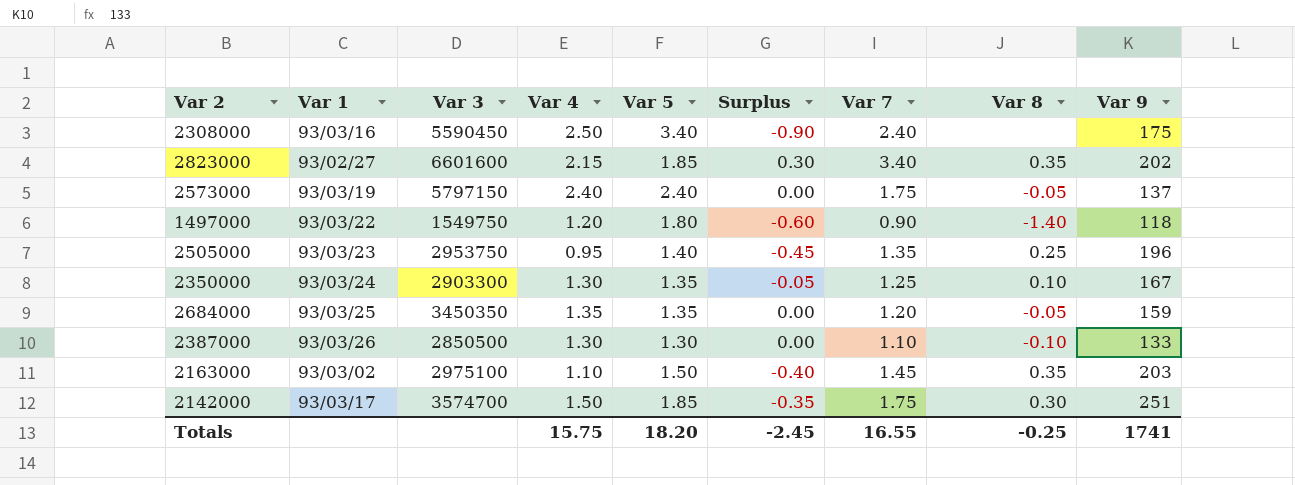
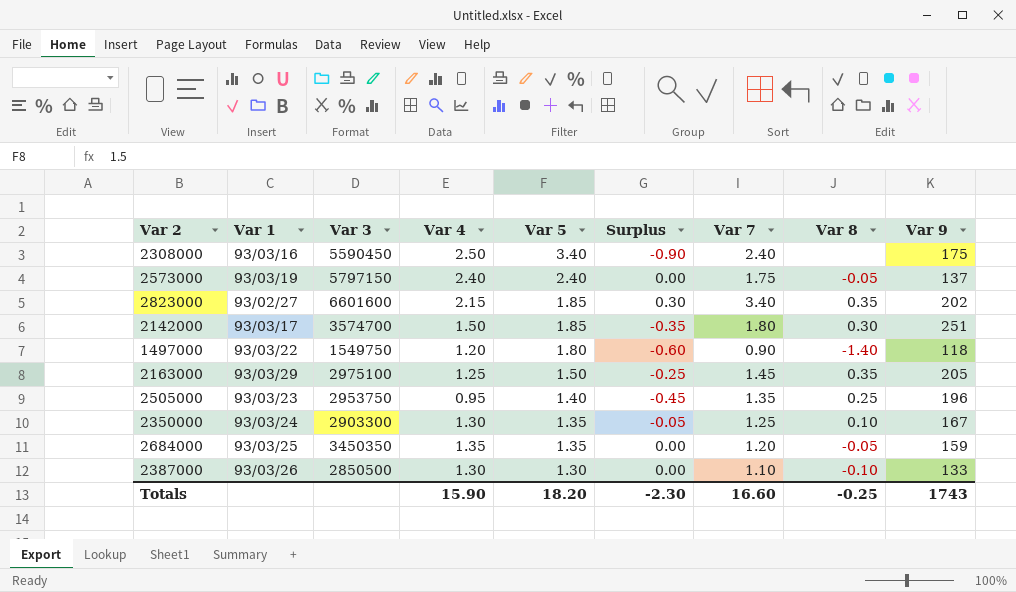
row order: none -> Var 5 descending
2142000 | Var 7: 1.75 -> 1.80
2163000 | Var 1: 93/03/02 -> 93/03/29
2163000 | Var 4: 1.10 -> 1.25
2163000 | Surplus: -0.40 -> -0.25
2163000 | Var 9: 203 -> 205
Totals | Var 4: 15.75 -> 15.90
Totals | Surplus: -2.45 -> -2.30
Totals | Var 7: 16.55 -> 16.60
Totals | Var 9: 1741 -> 1743

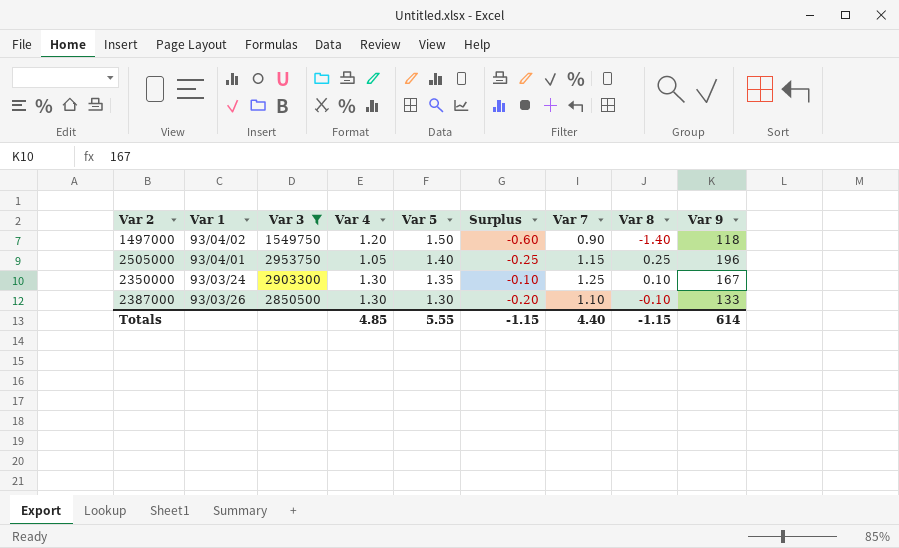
filter: none -> Var 3 <= 2953750
column Surplus | formula: [Var 4] - [Var 5] -> [Var 7] - [Var 5]
1497000 | Var 1: 93/03/22 -> 93/04/02
1497000 | Var 5: 1.80 -> 1.50
2505000 | Var 1: 93/03/23 -> 93/04/01
2505000 | Var 4: 0.95 -> 1.05
2505000 | Var 7: 1.35 -> 1.15
Totals | Var 4: 15.90 -> 4.85
Totals | Var 5: 18.20 -> 5.55
Totals | Surplus: -2.30 -> -1.15
Totals | Var 7: 16.60 -> 4.40
Totals | Var 8: -0.25 -> -1.15
Totals | Var 9: 1743 -> 614

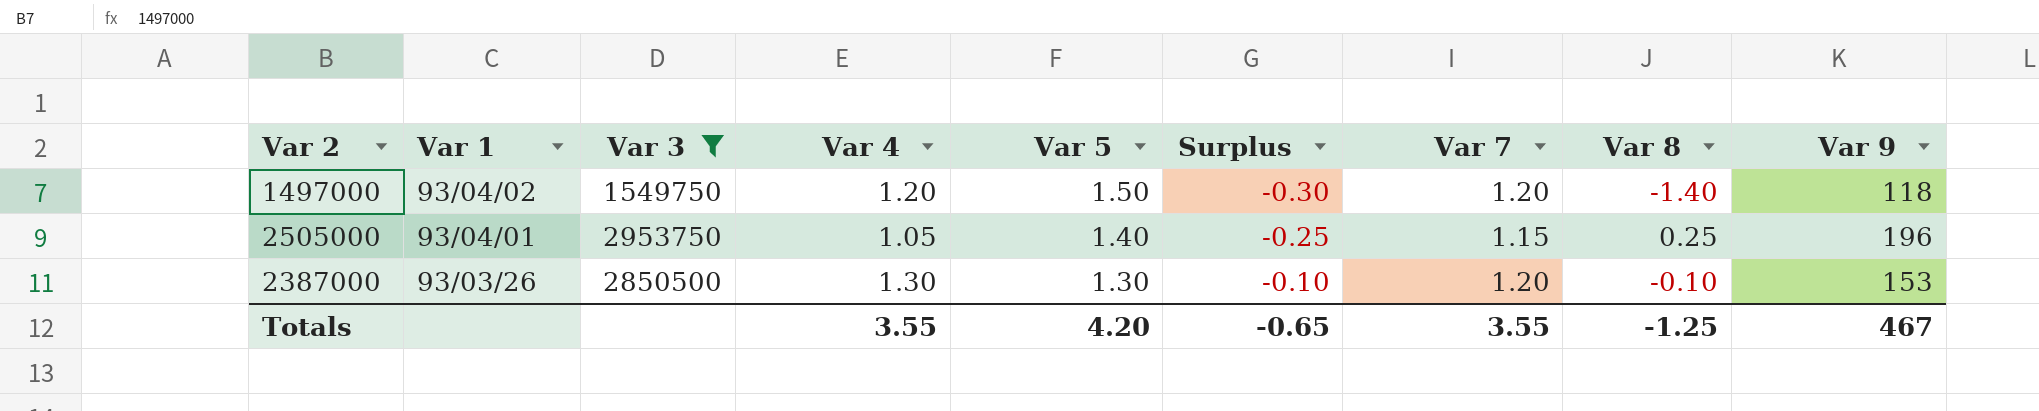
row 2350000: 93/03/24 | 2903300 | 1.30 | 1.35 | -0.10 | 1.25 | 0.10 | 167 -> none
1497000 | Surplus: -0.60 -> -0.30
1497000 | Var 7: 0.90 -> 1.20
2387000 | Surplus: -0.20 -> -0.10
2387000 | Var 7: 1.10 -> 1.20
2387000 | Var 9: 133 -> 153
Totals | Var 4: 4.85 -> 3.55
Totals | Var 5: 5.55 -> 4.20
Totals | Surplus: -1.15 -> -0.65
Totals | Var 7: 4.40 -> 3.55
Totals | Var 8: -1.15 -> -1.25
Totals | Var 9: 614 -> 467

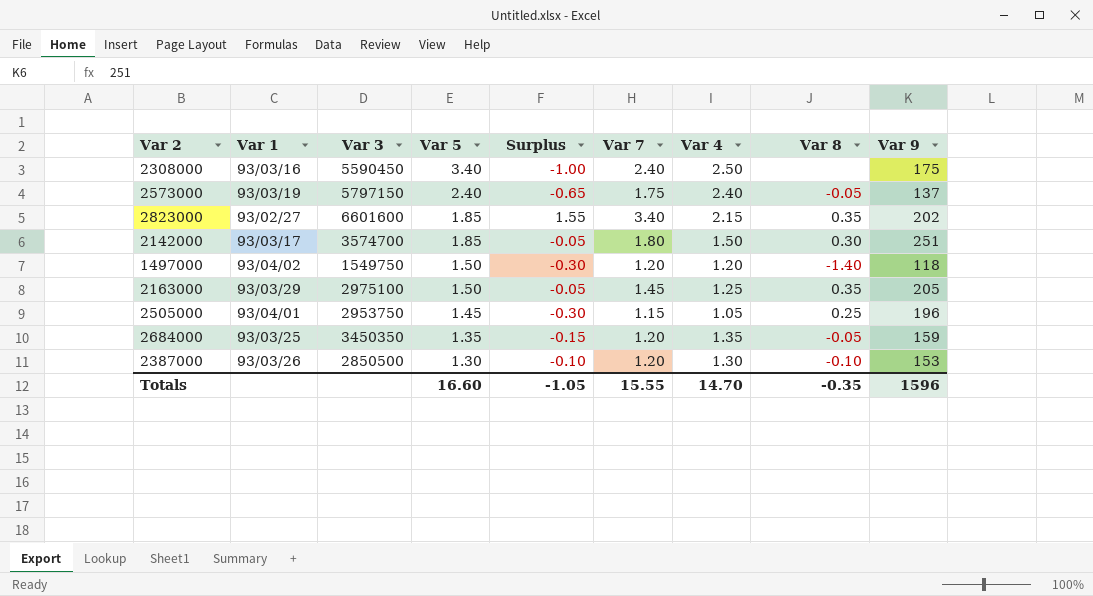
filter: Var 3 <= 2953750 -> none
column Var 4 | position: 4 -> 7
2505000 | Var 5: 1.40 -> 1.45
2505000 | Surplus: -0.25 -> -0.30
Totals | Var 5: 4.20 -> 16.60
Totals | Surplus: -0.65 -> -1.05
Totals | Var 7: 3.55 -> 15.55
Totals | Var 4: 3.55 -> 14.70
Totals | Var 8: -1.25 -> -0.35
Totals | Var 9: 467 -> 1596

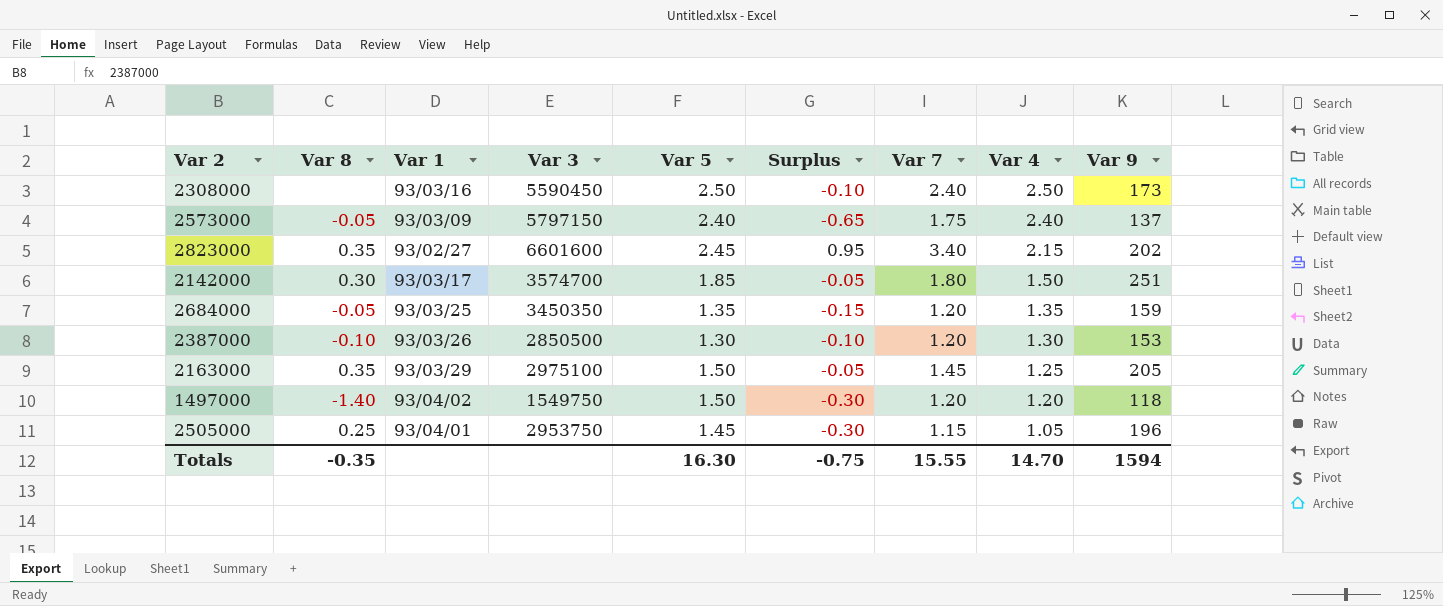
row order: Var 5 descending -> Var 4 descending
column Var 8 | position: 8 -> 2
2308000 | Var 5: 3.40 -> 2.50
2308000 | Surplus: -1.00 -> -0.10
2308000 | Var 9: 175 -> 173
2573000 | Var 1: 93/03/19 -> 93/03/09
2823000 | Var 5: 1.85 -> 2.45
2823000 | Surplus: 1.55 -> 0.95
Totals | Var 5: 16.60 -> 16.30
Totals | Surplus: -1.05 -> -0.75
Totals | Var 9: 1596 -> 1594

